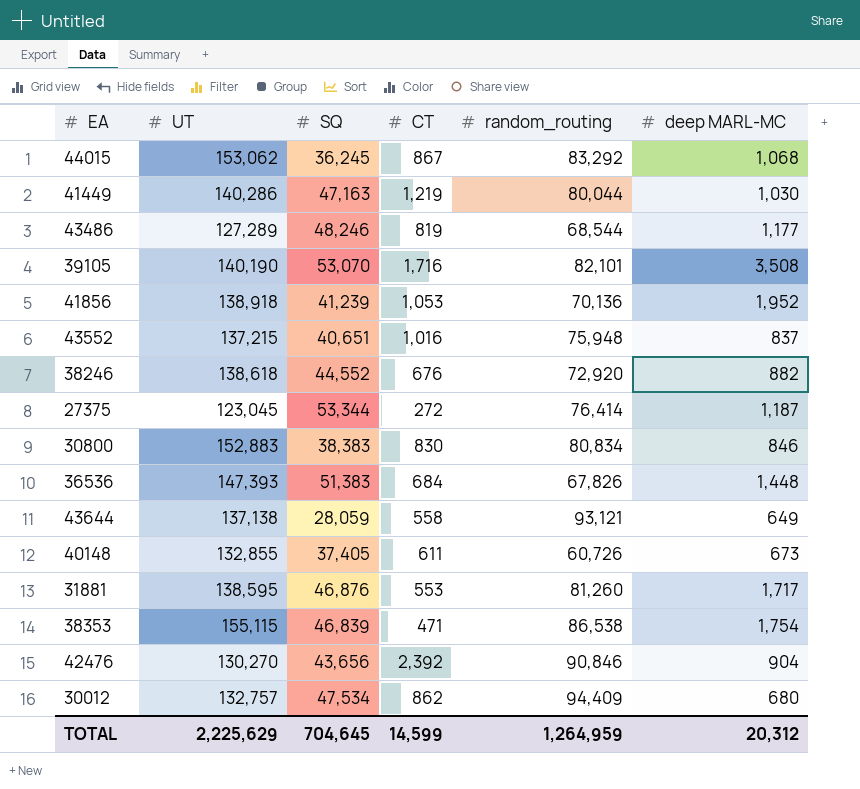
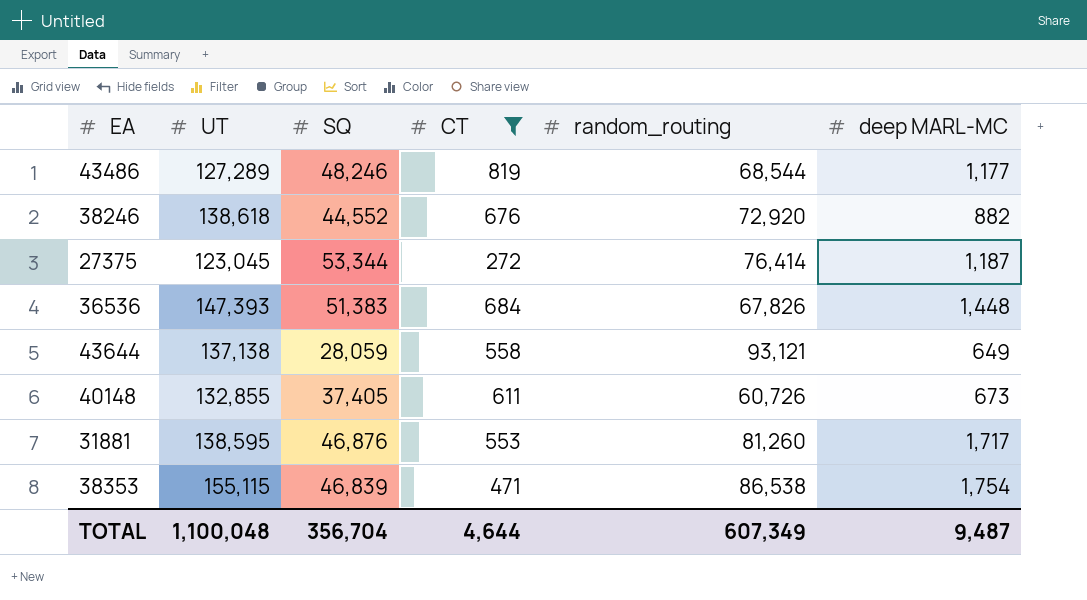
filter: none -> CT <= 819
TOTAL | UT: 2,225,629 -> 1,100,048
TOTAL | SQ: 704,645 -> 356,704
TOTAL | CT: 14,599 -> 4,644
TOTAL | random_routing: 1,264,959 -> 607,349
TOTAL | deep MARL-MC: 20,312 -> 9,487

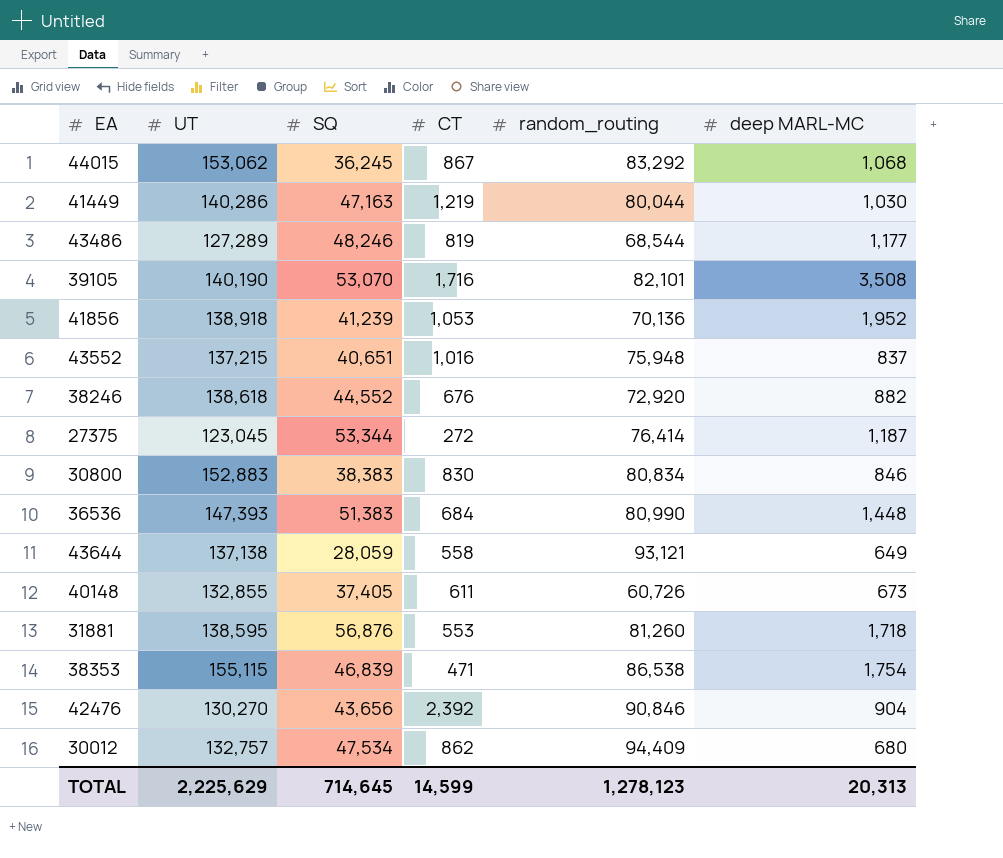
filter: CT <= 819 -> none
36536 | random_routing: 67,826 -> 80,990
31881 | SQ: 46,876 -> 56,876
31881 | deep MARL-MC: 1,717 -> 1,718
TOTAL | UT: 1,100,048 -> 2,225,629
TOTAL | SQ: 356,704 -> 714,645
TOTAL | CT: 4,644 -> 14,599
TOTAL | random_routing: 607,349 -> 1,278,123
TOTAL | deep MARL-MC: 9,487 -> 20,313

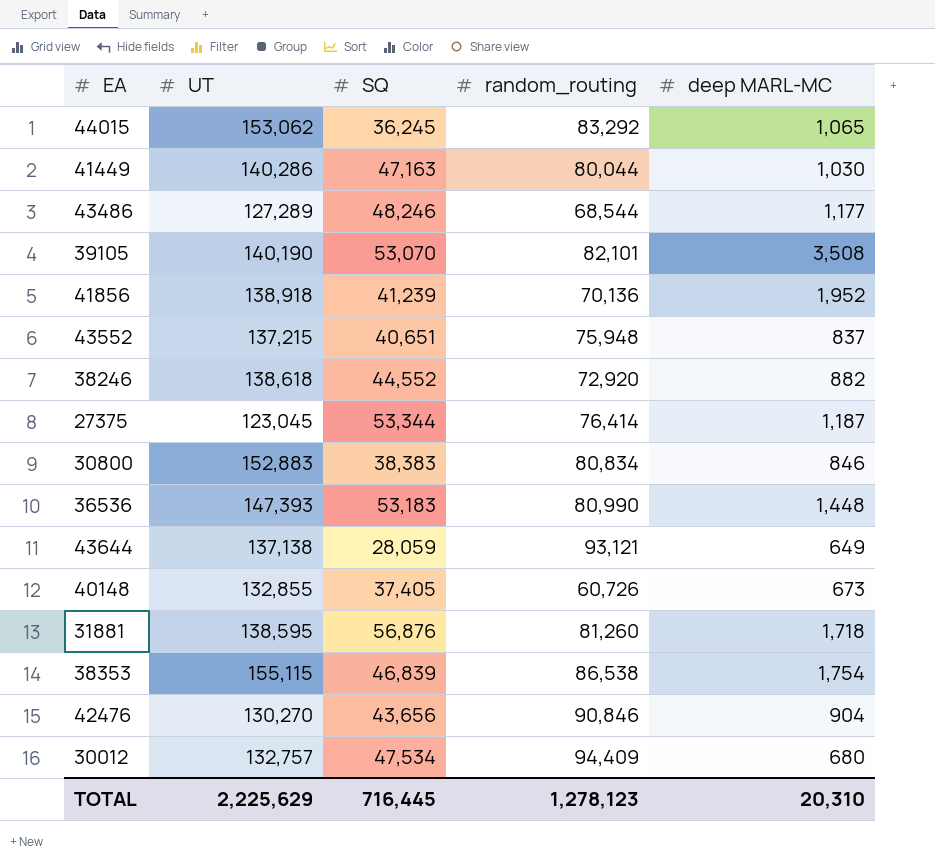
column CT | position: 4 -> none
44015 | deep MARL-MC: 1,068 -> 1,065
36536 | SQ: 51,383 -> 53,183
TOTAL | SQ: 714,645 -> 716,445
TOTAL | deep MARL-MC: 20,313 -> 20,310

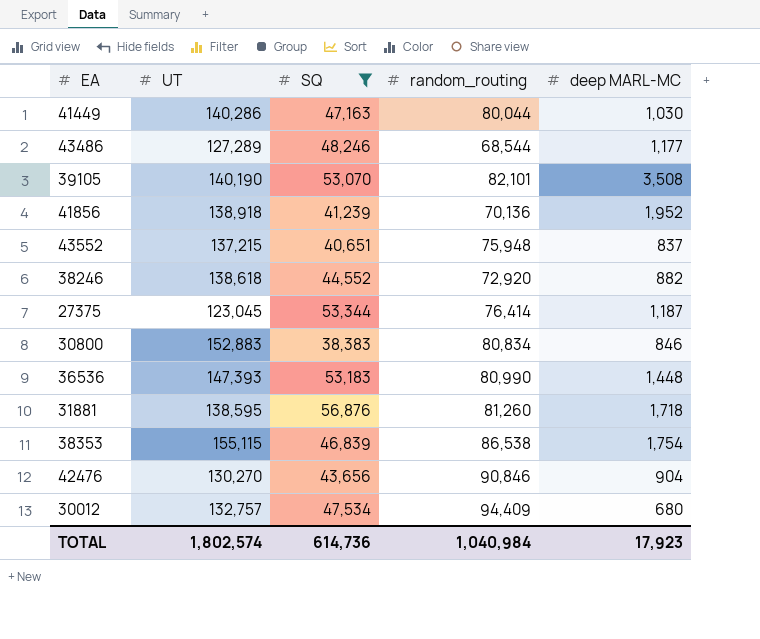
filter: none -> SQ >= 38,383
TOTAL | UT: 2,225,629 -> 1,802,574
TOTAL | SQ: 716,445 -> 614,736
TOTAL | random_routing: 1,278,123 -> 1,040,984
TOTAL | deep MARL-MC: 20,310 -> 17,923

